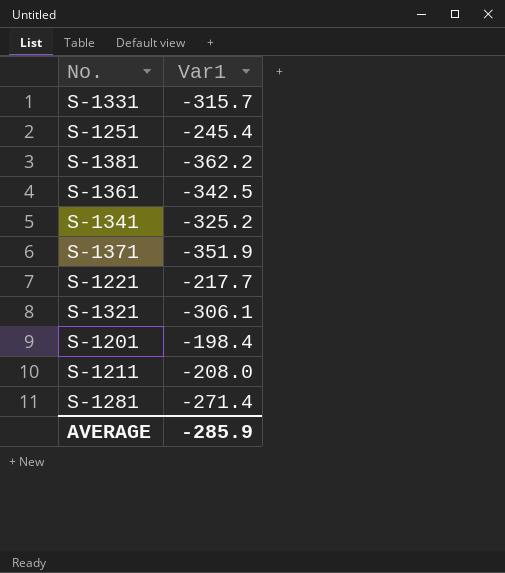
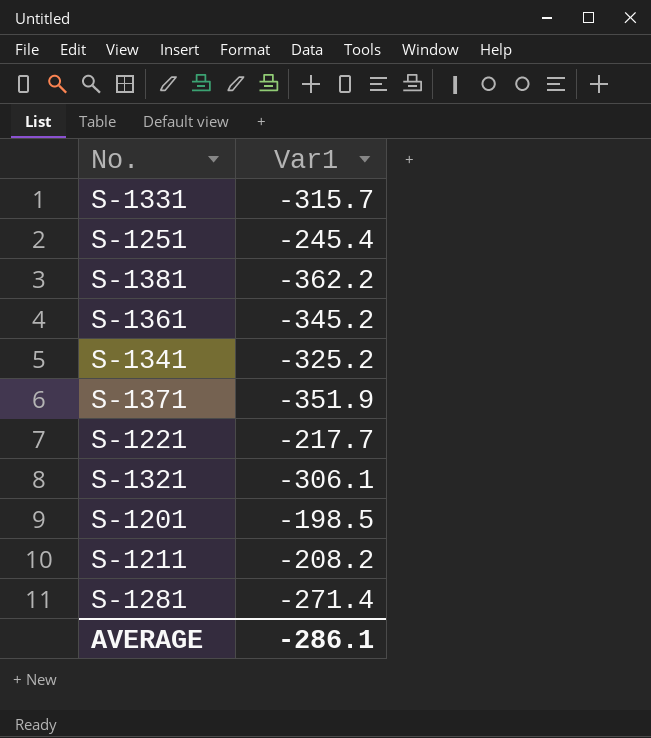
S-1361 | Var1: -342.5 -> -345.2
S-1201 | Var1: -198.4 -> -198.5
S-1211 | Var1: -208.0 -> -208.2
AVERAGE | Var1: -285.9 -> -286.1

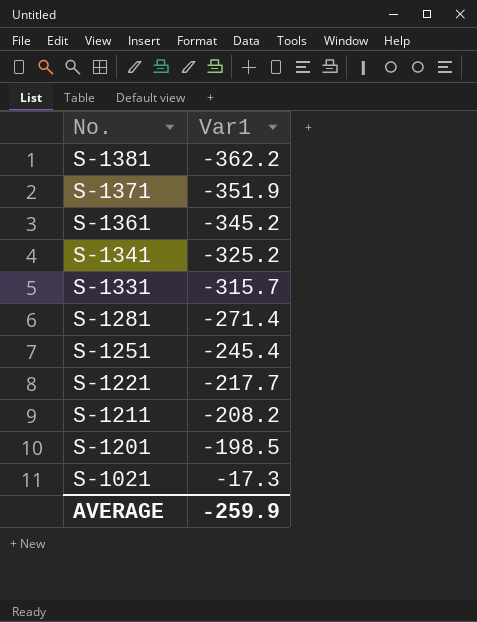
row order: none -> No. descending
row S-1321: -306.1 -> none
row S-1021: none -> -17.3
AVERAGE | Var1: -286.1 -> -259.9

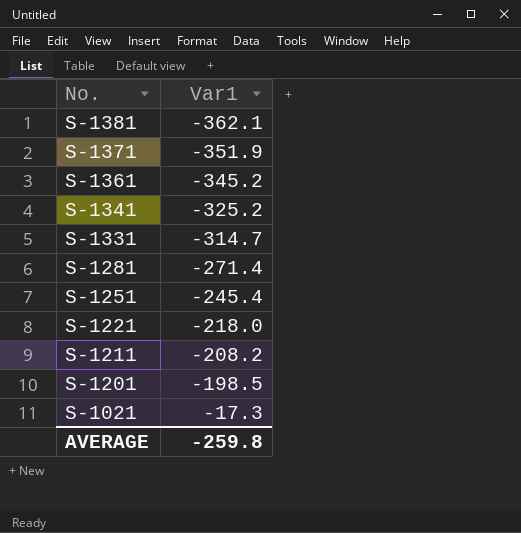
S-1381 | Var1: -362.2 -> -362.1
S-1331 | Var1: -315.7 -> -314.7
S-1221 | Var1: -217.7 -> -218.0
AVERAGE | Var1: -259.9 -> -259.8

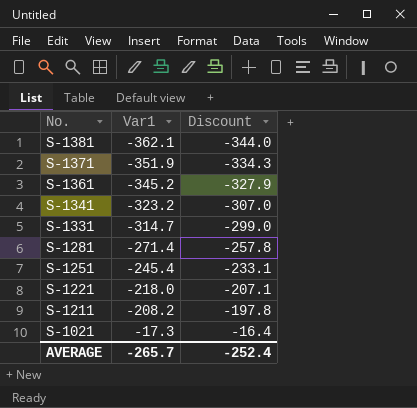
column Discount | formula: none -> [Var1] * 0.95
row S-1201: -198.5 -> none
S-1341 | Var1: -325.2 -> -323.2
AVERAGE | Var1: -259.8 -> -265.7

